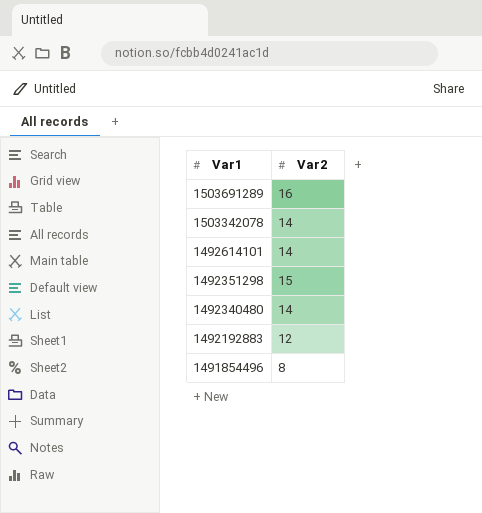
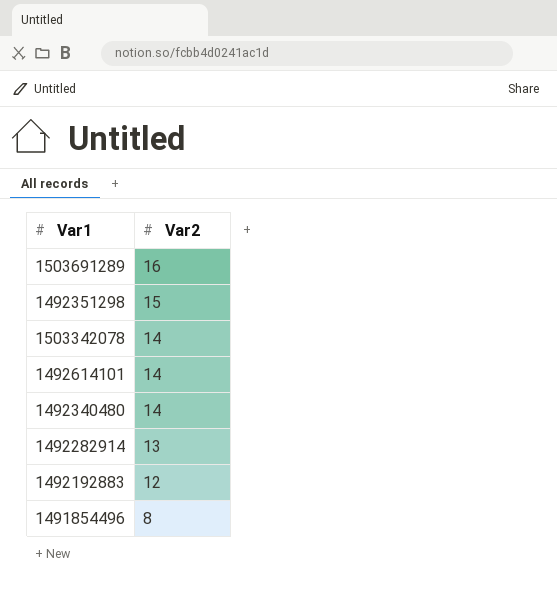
row order: Var1 descending -> Var2 descending
row 1492282914: none -> 13

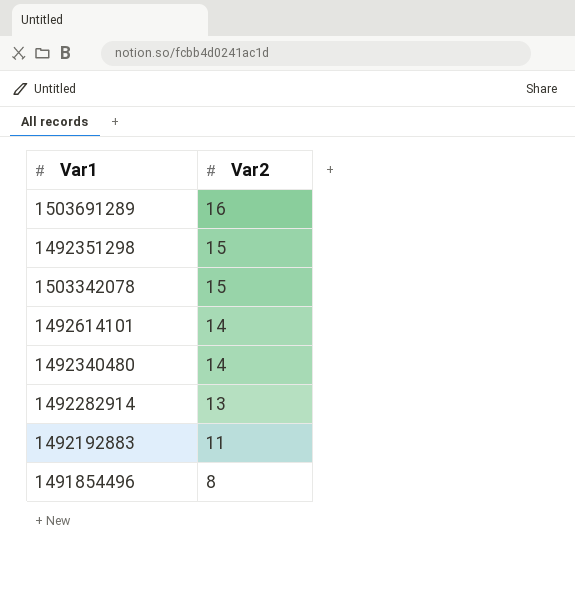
1503342078 | Var2: 14 -> 15
1492192883 | Var2: 12 -> 11

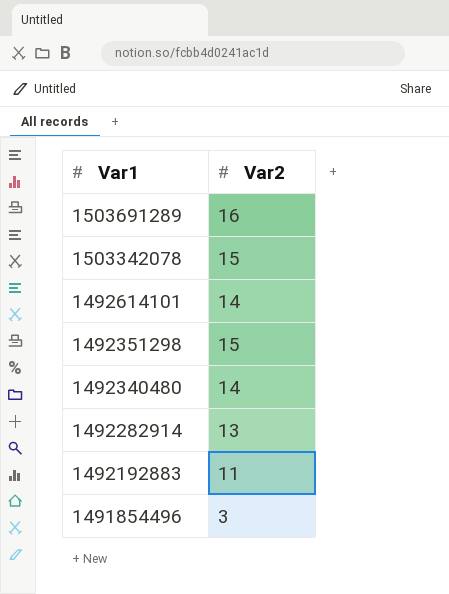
row order: Var2 descending -> Var1 descending
1491854496 | Var2: 8 -> 3

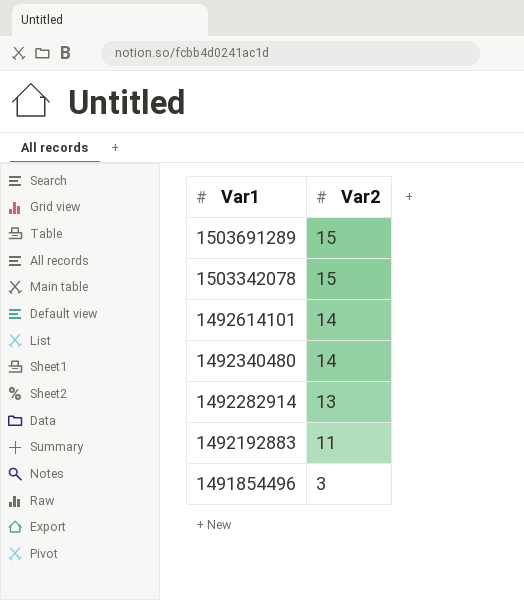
row 1492351298: 15 -> none
1503691289 | Var2: 16 -> 15

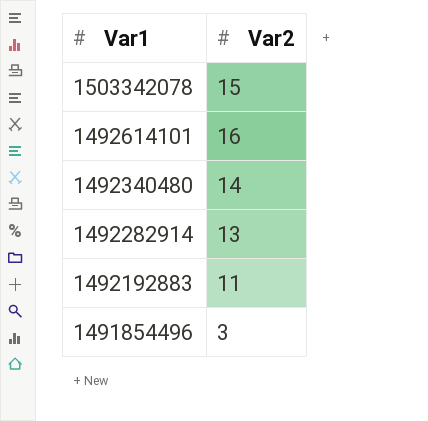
row 1503691289: 15 -> none
1492614101 | Var2: 14 -> 16

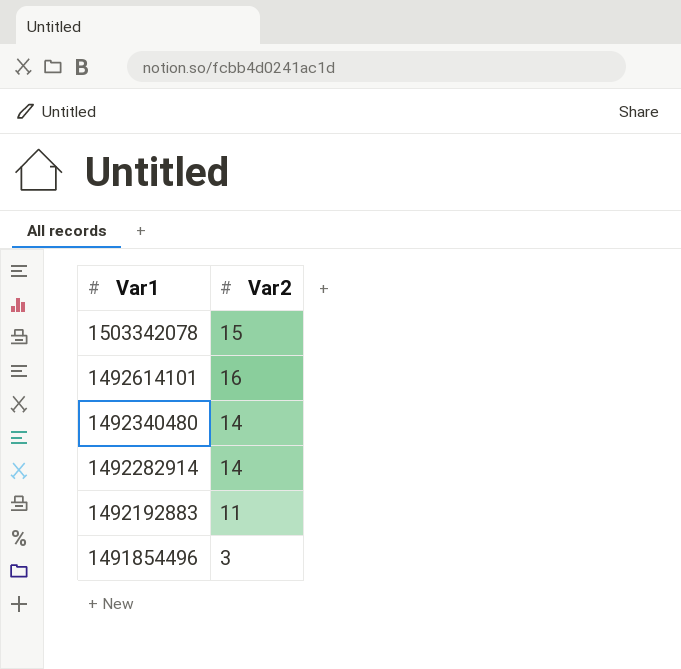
1492282914 | Var2: 13 -> 14

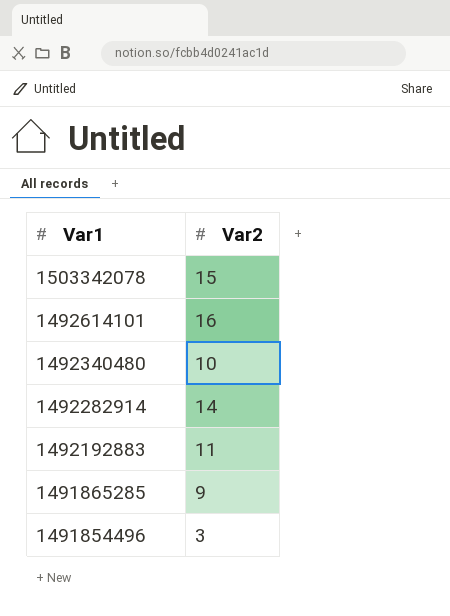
1492340480 | Var2: 14 -> 10
row 1491865285: none -> 9

